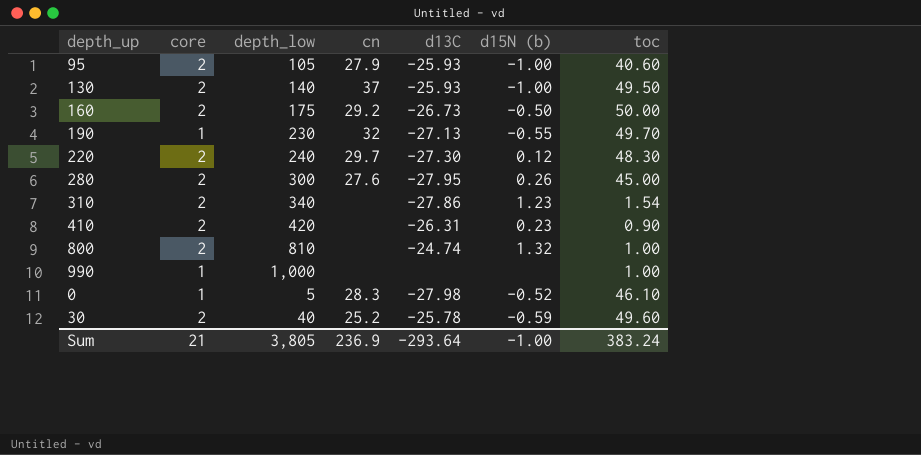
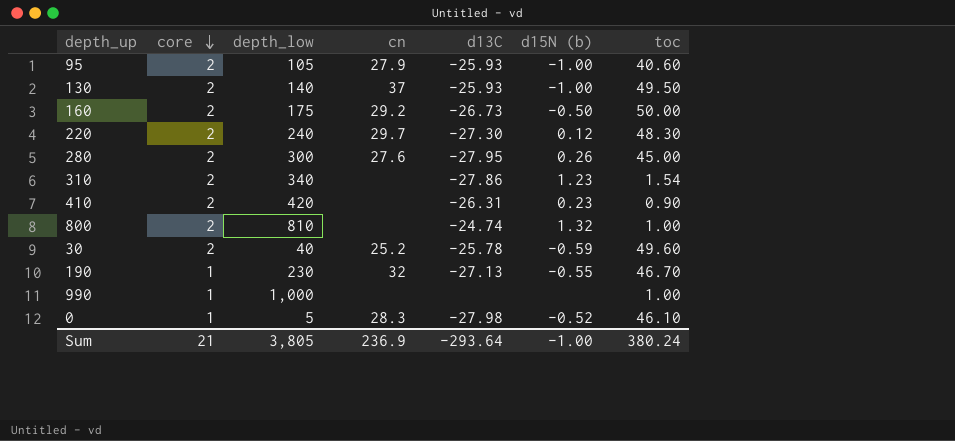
row order: none -> core descending
190 | toc: 49.70 -> 46.70
Sum | toc: 383.24 -> 380.24

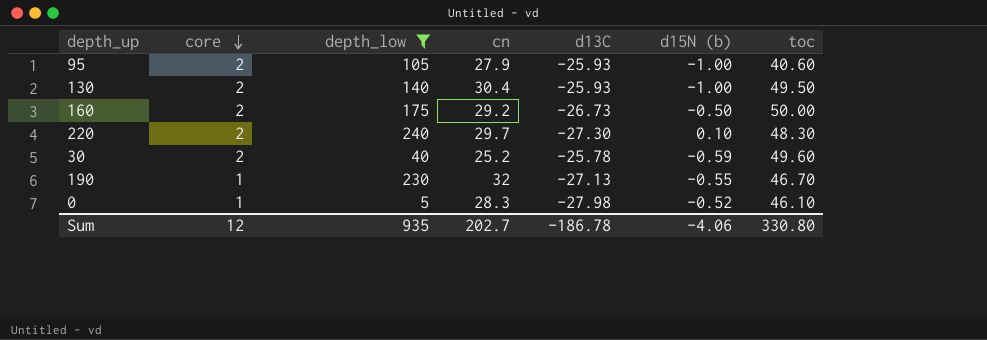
filter: none -> depth_low <= 240
130 | cn: 37 -> 30.4
220 | d15N (b): 0.12 -> 0.10
Sum | core: 21 -> 12
Sum | depth_low: 3,805 -> 935
Sum | cn: 236.9 -> 202.7
Sum | d13C: -293.64 -> -186.78
Sum | d15N (b): -1.00 -> -4.06
Sum | toc: 380.24 -> 330.80

